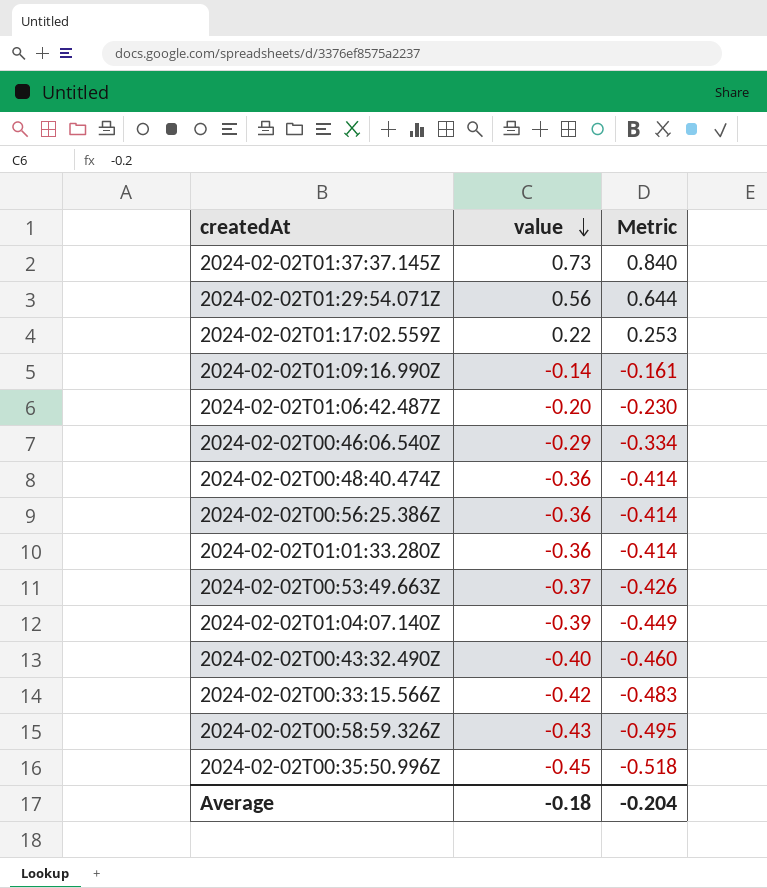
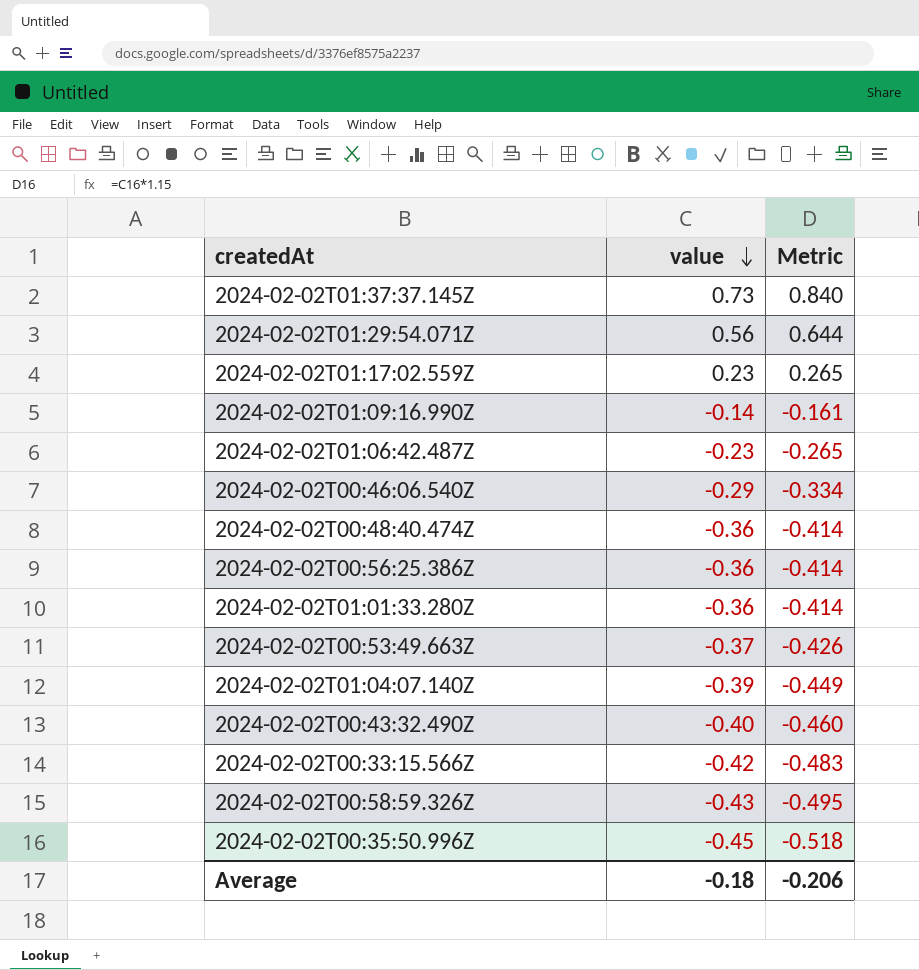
2024-02-02T01:17:02.559Z | value: 0.22 -> 0.23
2024-02-02T01:17:02.559Z | Metric: 0.253 -> 0.265
2024-02-02T01:06:42.487Z | value: -0.20 -> -0.23
2024-02-02T01:06:42.487Z | Metric: -0.230 -> -0.265
Average | Metric: -0.204 -> -0.206

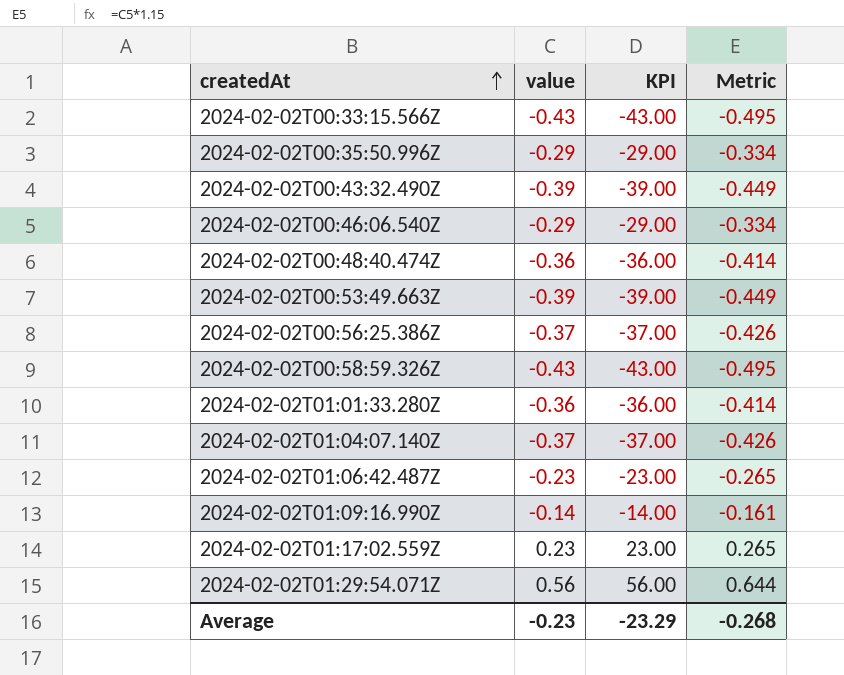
row order: value descending -> createdAt ascending
column KPI | formula: none -> [value] * 100
row 2024-02-02T01:37:37.145Z: 0.73 | 0.840 -> none
2024-02-02T00:33:15.566Z | value: -0.42 -> -0.43
2024-02-02T00:33:15.566Z | Metric: -0.483 -> -0.495
2024-02-02T00:35:50.996Z | value: -0.45 -> -0.29
2024-02-02T00:35:50.996Z | Metric: -0.518 -> -0.334
2024-02-02T00:43:32.490Z | value: -0.40 -> -0.39
2024-02-02T00:43:32.490Z | Metric: -0.460 -> -0.449
2024-02-02T00:53:49.663Z | value: -0.37 -> -0.39
2024-02-02T00:53:49.663Z | Metric: -0.426 -> -0.449
2024-02-02T00:56:25.386Z | value: -0.36 -> -0.37
2024-02-02T00:56:25.386Z | Metric: -0.414 -> -0.426
2024-02-02T01:04:07.140Z | value: -0.39 -> -0.37
2024-02-02T01:04:07.140Z | Metric: -0.449 -> -0.426
Average | value: -0.18 -> -0.23
Average | Metric: -0.206 -> -0.268

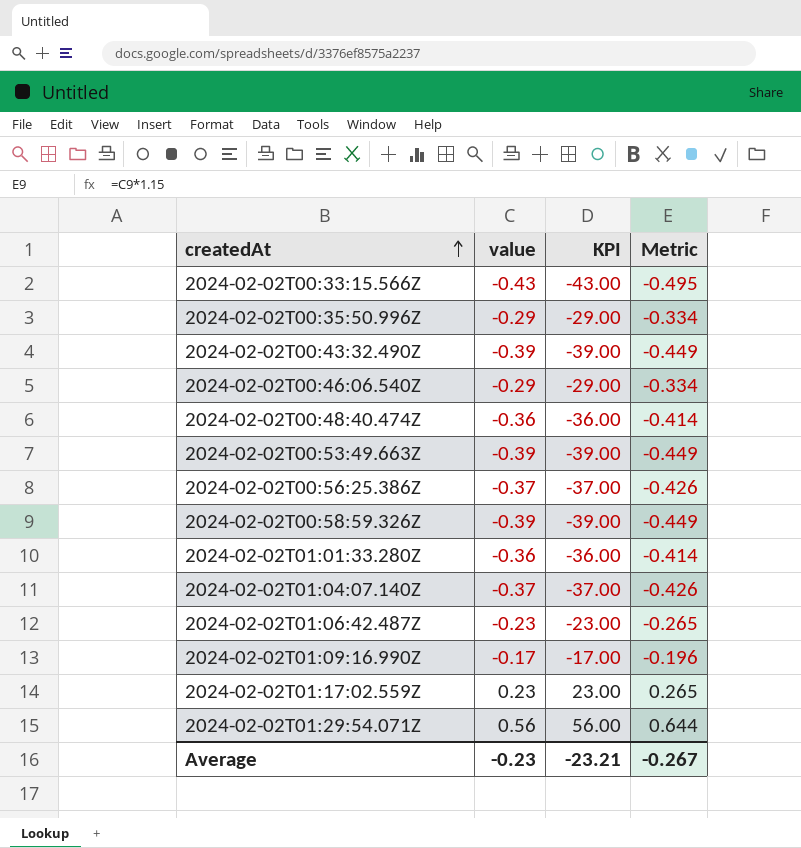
2024-02-02T00:58:59.326Z | value: -0.43 -> -0.39
2024-02-02T00:58:59.326Z | KPI: -43.00 -> -39.00
2024-02-02T00:58:59.326Z | Metric: -0.495 -> -0.449
2024-02-02T01:09:16.990Z | value: -0.14 -> -0.17
2024-02-02T01:09:16.990Z | KPI: -14.00 -> -17.00
2024-02-02T01:09:16.990Z | Metric: -0.161 -> -0.196
Average | KPI: -23.29 -> -23.21
Average | Metric: -0.268 -> -0.267

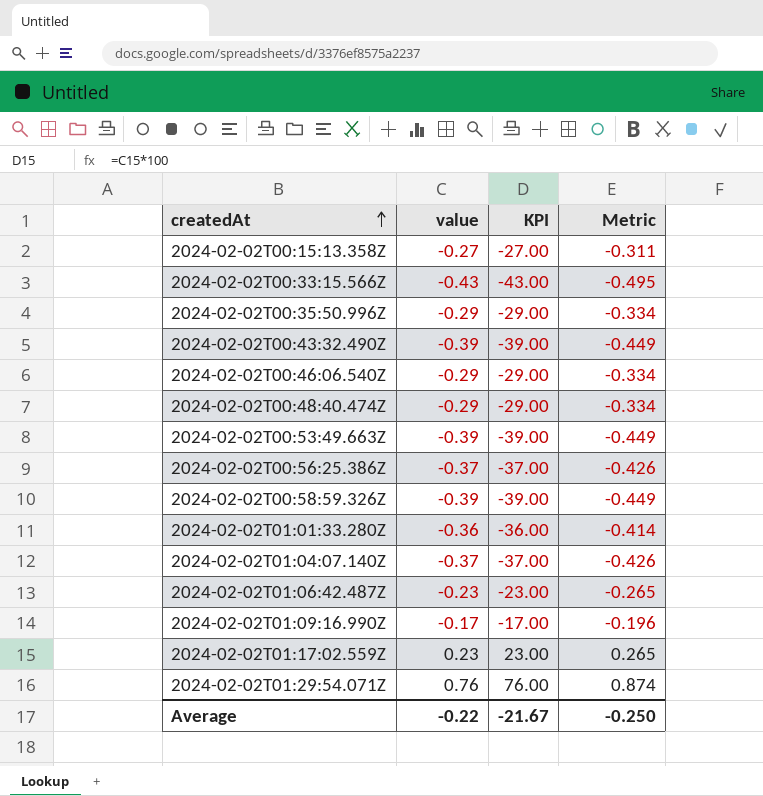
row 2024-02-02T00:15:13.358Z: none -> -0.27 | -27.00 | -0.311
2024-02-02T00:48:40.474Z | value: -0.36 -> -0.29
2024-02-02T00:48:40.474Z | KPI: -36.00 -> -29.00
2024-02-02T00:48:40.474Z | Metric: -0.414 -> -0.334
2024-02-02T01:29:54.071Z | value: 0.56 -> 0.76
2024-02-02T01:29:54.071Z | KPI: 56.00 -> 76.00
2024-02-02T01:29:54.071Z | Metric: 0.644 -> 0.874
Average | value: -0.23 -> -0.22
Average | KPI: -23.21 -> -21.67
Average | Metric: -0.267 -> -0.250

